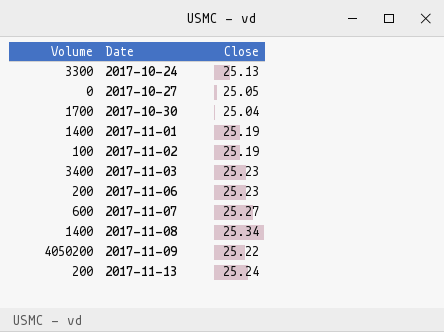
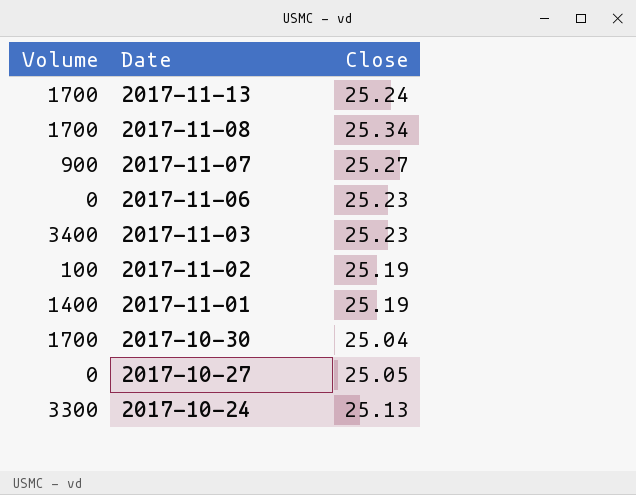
row order: Date ascending -> Date descending
row 2017-11-09: 4050200 | 25.22 -> none
2017-11-13 | Volume: 200 -> 1700
2017-11-08 | Volume: 1400 -> 1700
2017-11-07 | Volume: 600 -> 900
2017-11-06 | Volume: 200 -> 0

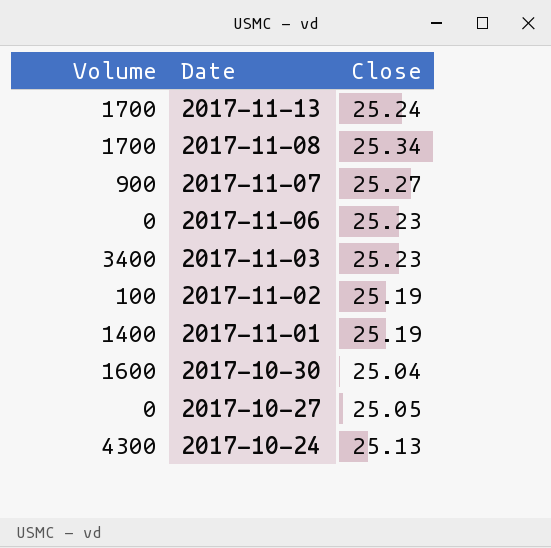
2017-10-30 | Volume: 1700 -> 1600
2017-10-24 | Volume: 3300 -> 4300

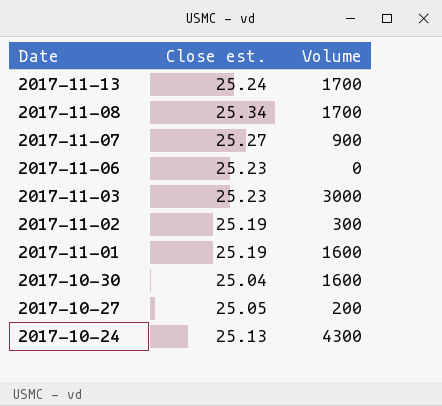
column name: Close -> Close est.
column Volume | position: 1 -> 3
2017-11-03 | Volume: 3400 -> 3000
2017-11-02 | Volume: 100 -> 300
2017-11-01 | Volume: 1400 -> 1600
2017-10-27 | Volume: 0 -> 200

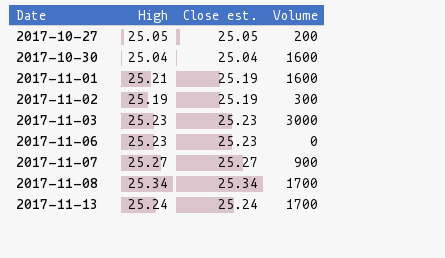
row order: Date descending -> Date ascending
column High | position: none -> 2
row 2017-10-24: 25.13 | 4300 -> none

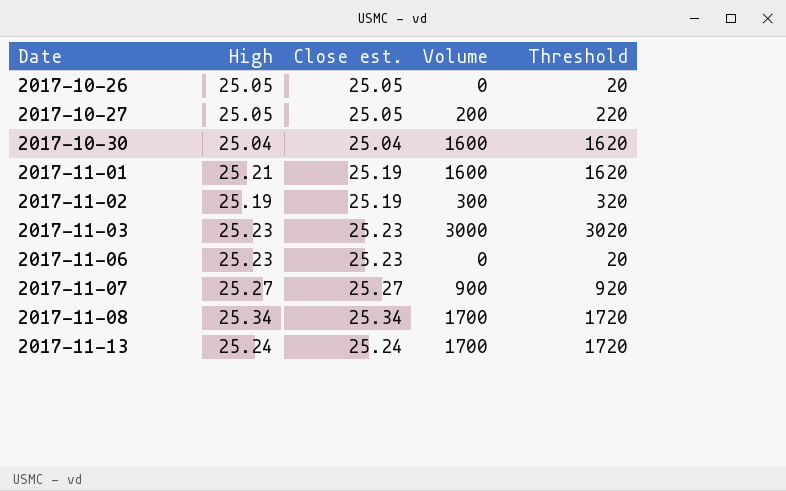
column Threshold | formula: none -> [Volume] + 20
row 2017-10-26: none -> 25.05 | 25.05 | 0 | 20

